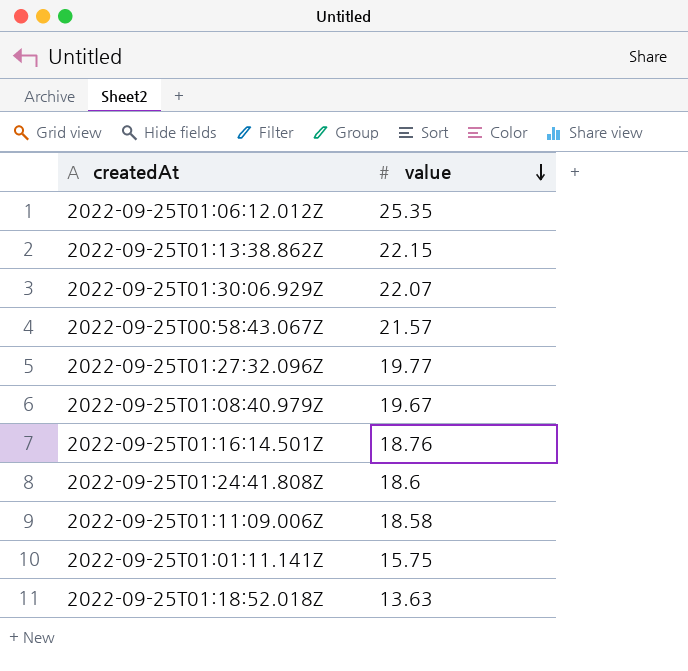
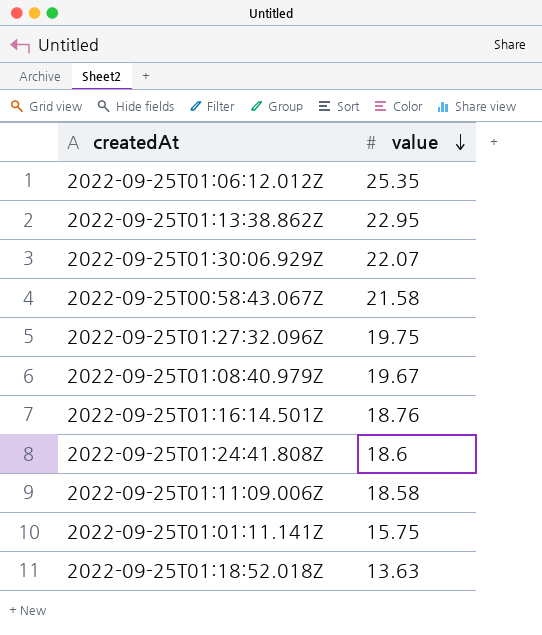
2022-09-25T01:13:38.862Z | value: 22.15 -> 22.95
2022-09-25T00:58:43.067Z | value: 21.57 -> 21.58
2022-09-25T01:27:32.096Z | value: 19.77 -> 19.75

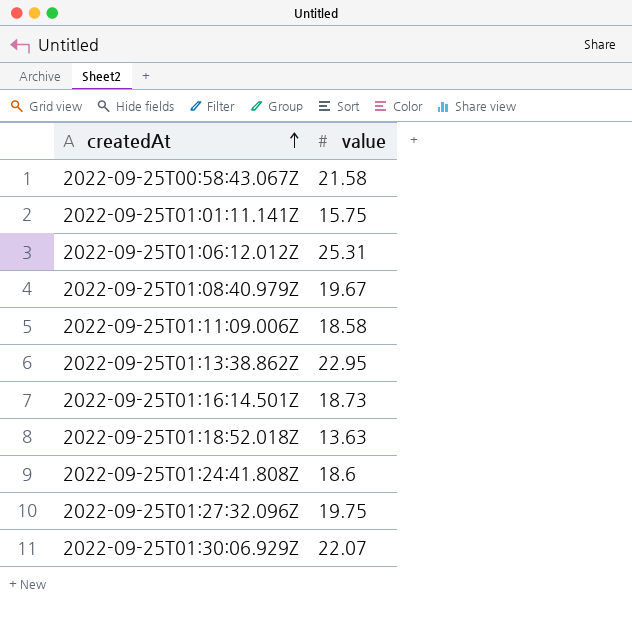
row order: value descending -> createdAt ascending
2022-09-25T01:06:12.012Z | value: 25.35 -> 25.31
2022-09-25T01:16:14.501Z | value: 18.76 -> 18.73

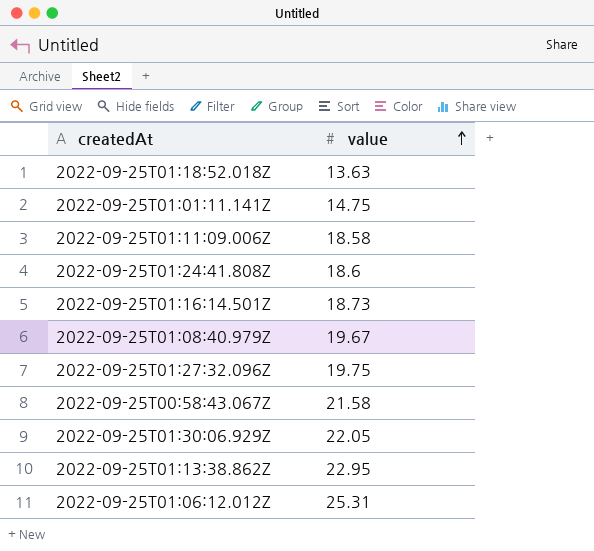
row order: createdAt ascending -> value ascending
2022-09-25T01:01:11.141Z | value: 15.75 -> 14.75
2022-09-25T01:30:06.929Z | value: 22.07 -> 22.05

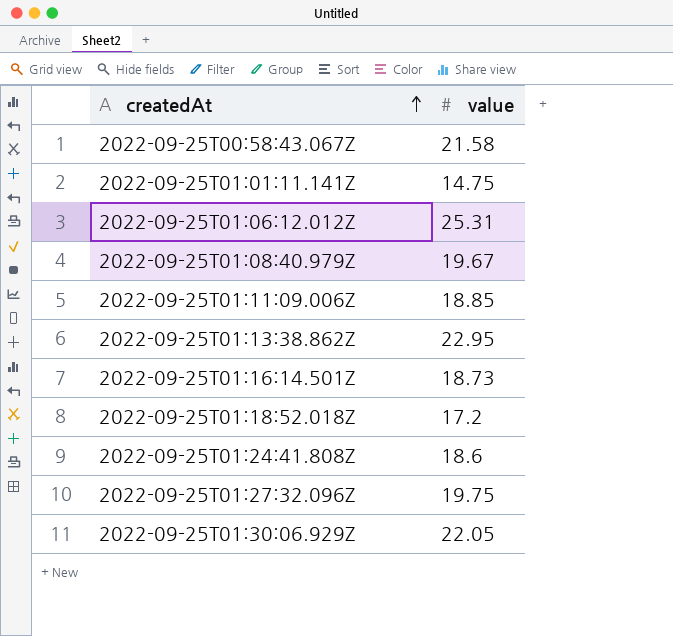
row order: value ascending -> createdAt ascending
2022-09-25T01:11:09.006Z | value: 18.58 -> 18.85
2022-09-25T01:18:52.018Z | value: 13.63 -> 17.2

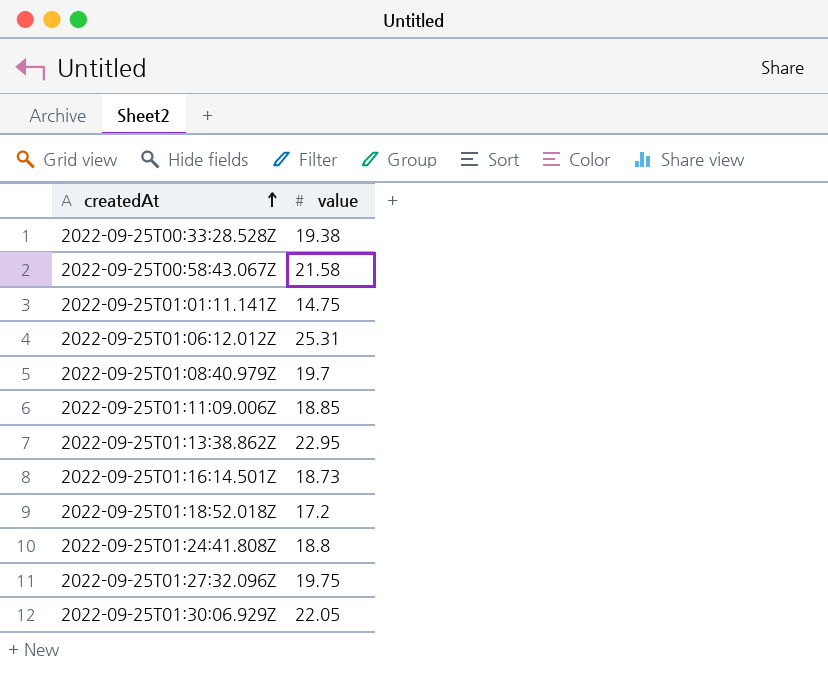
row 2022-09-25T00:33:28.528Z: none -> 19.38
2022-09-25T01:08:40.979Z | value: 19.67 -> 19.7
2022-09-25T01:24:41.808Z | value: 18.6 -> 18.8

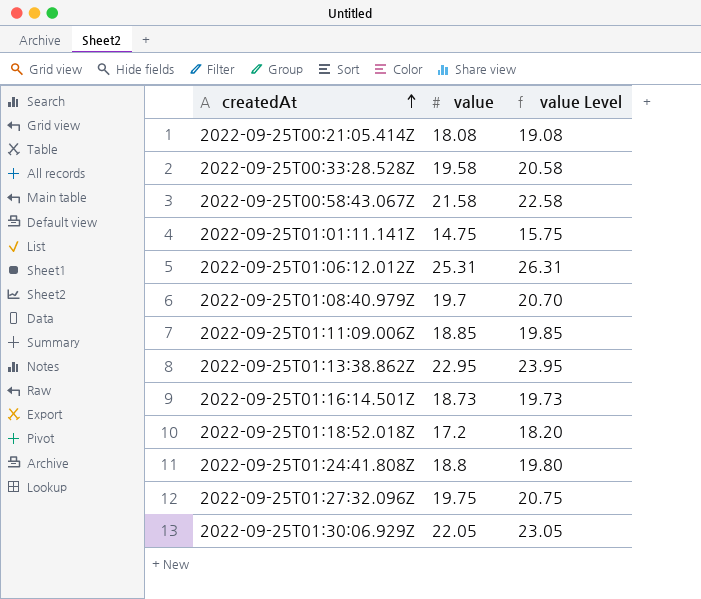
column value Level | formula: none -> [value] + 1
row 2022-09-25T00:21:05.414Z: none -> 18.08 | 19.08
2022-09-25T00:33:28.528Z | value: 19.38 -> 19.58

